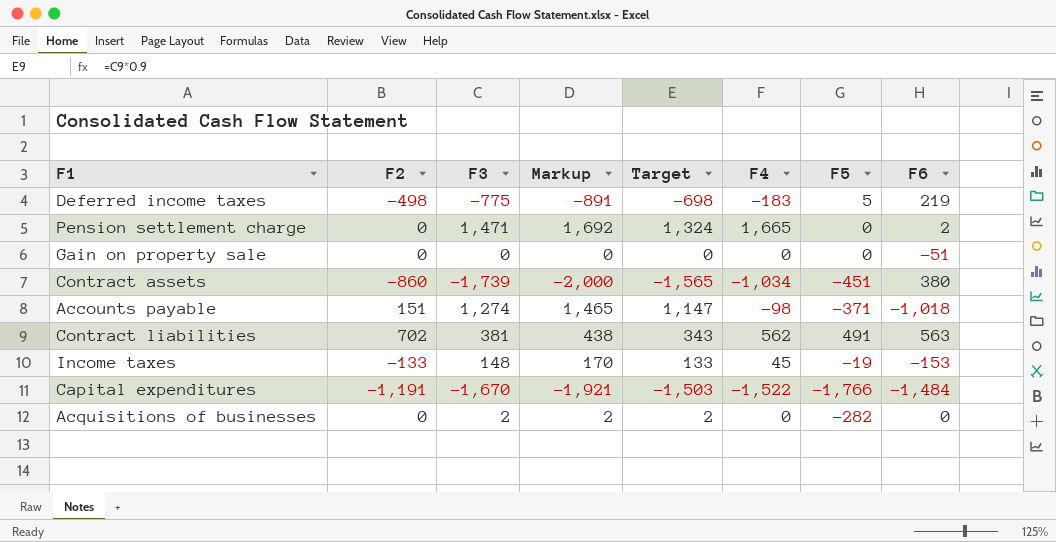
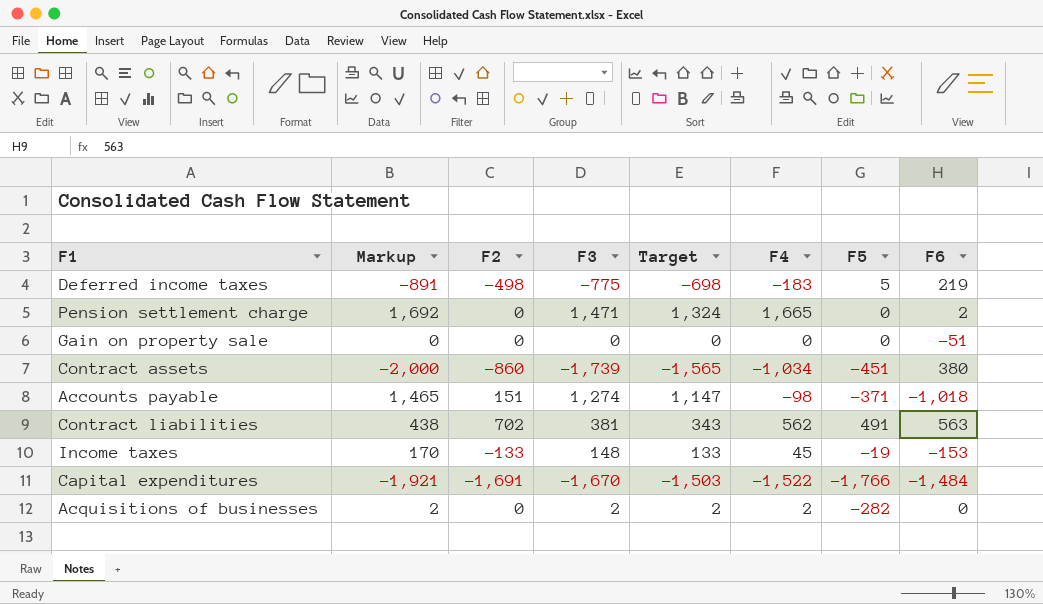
column Markup | position: 4 -> 2
Capital expenditures | F2: -1,191 -> -1,691
Acquisitions of businesses | F4: 0 -> 2

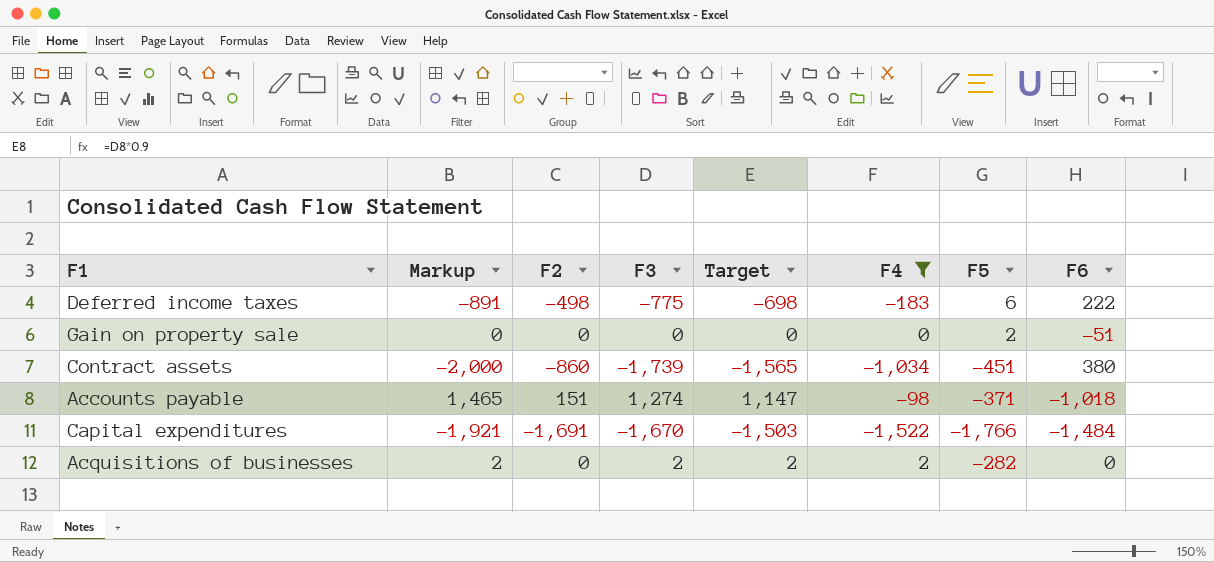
filter: none -> F4 <= 2
Deferred income taxes | F5: 5 -> 6
Deferred income taxes | F6: 219 -> 222
Gain on property sale | F5: 0 -> 2

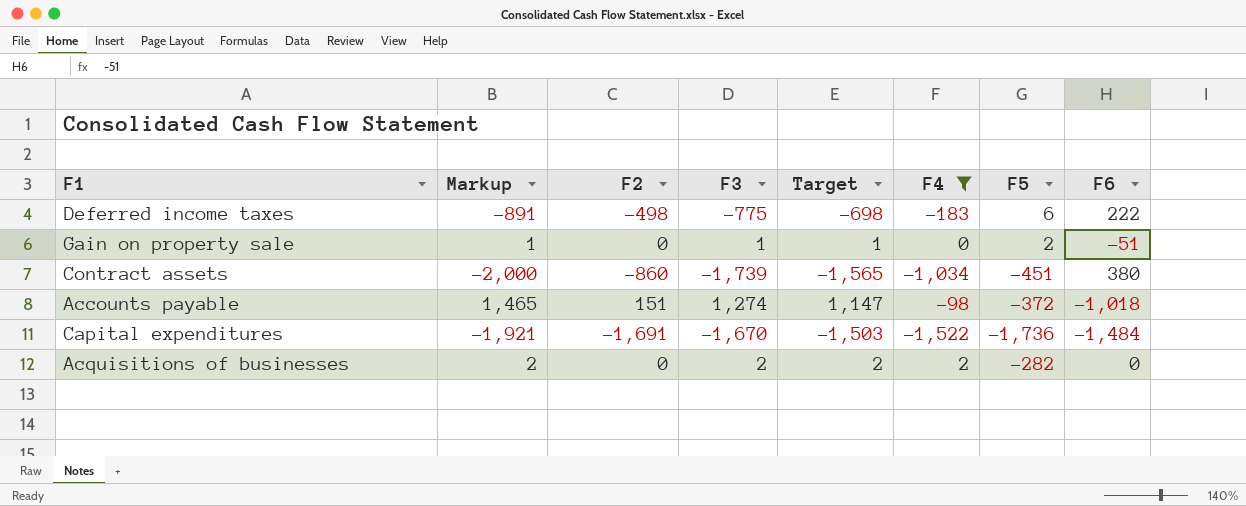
Gain on property sale | Markup: 0 -> 1
Gain on property sale | F3: 0 -> 1
Gain on property sale | Target: 0 -> 1
Accounts payable | F5: -371 -> -372
Capital expenditures | F5: -1,766 -> -1,736

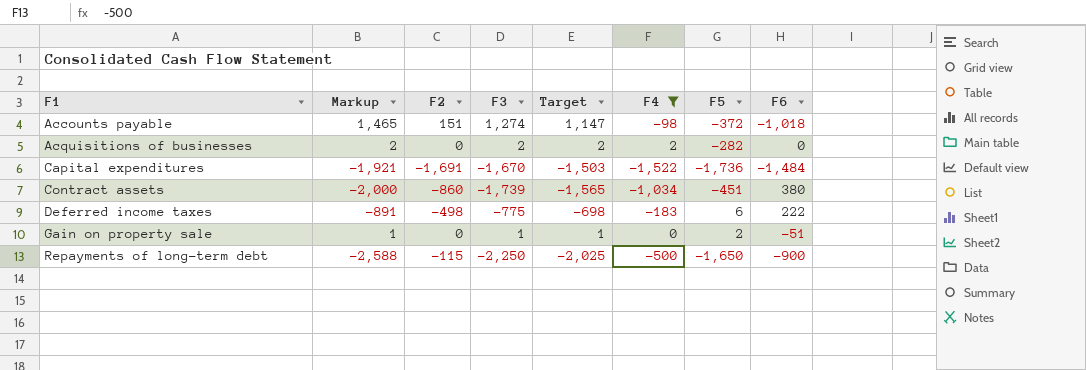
row order: none -> F1 ascending
row Repayments of long-term debt: none -> -2,588 | -115 | -2,250 | -2,025 | -500 | -1,650 | -900

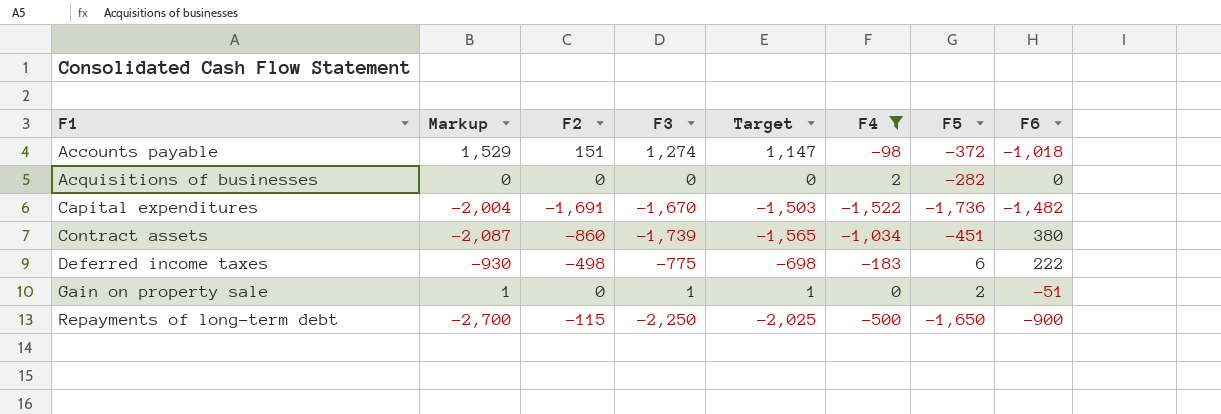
column Markup | formula: [F3] * 1.15 -> [F3] * 1.2
Acquisitions of businesses | F3: 2 -> 0
Acquisitions of businesses | Target: 2 -> 0
Capital expenditures | F6: -1,484 -> -1,482

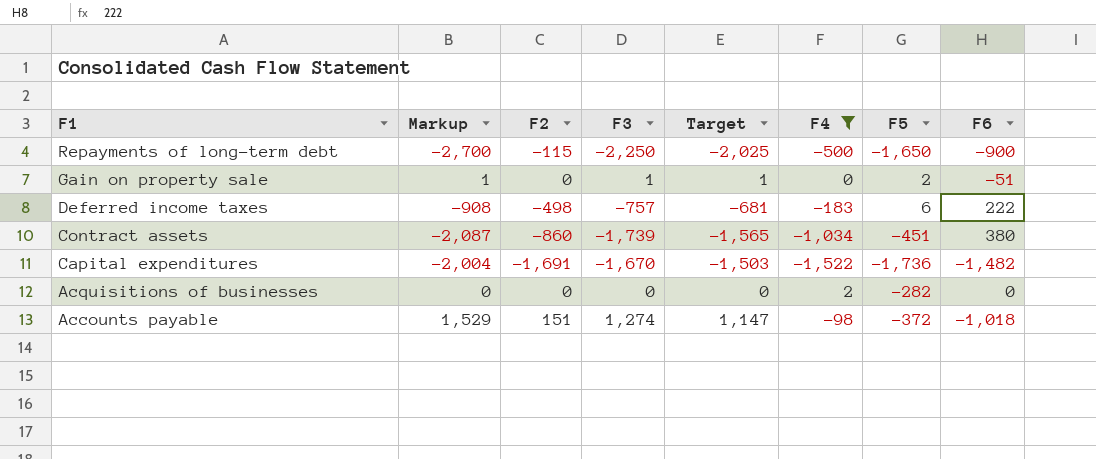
row order: F1 ascending -> F1 descending
Deferred income taxes | Markup: -930 -> -908
Deferred income taxes | F3: -775 -> -757
Deferred income taxes | Target: -698 -> -681

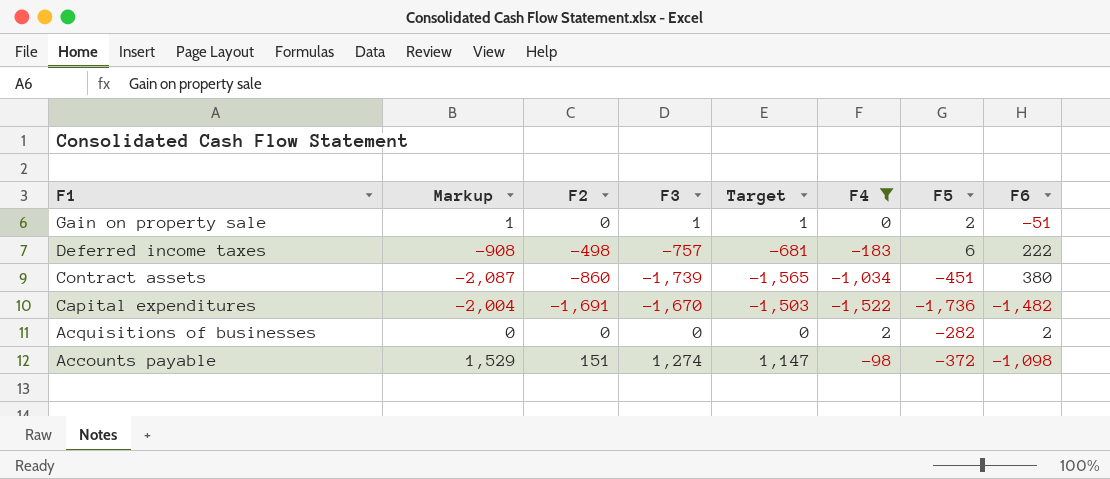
row Repayments of long-term debt: -2,700 | -115 | -2,250 | -2,025 | -500 | -1,650 | -900 -> none
Acquisitions of businesses | F6: 0 -> 2
Accounts payable | F6: -1,018 -> -1,098

